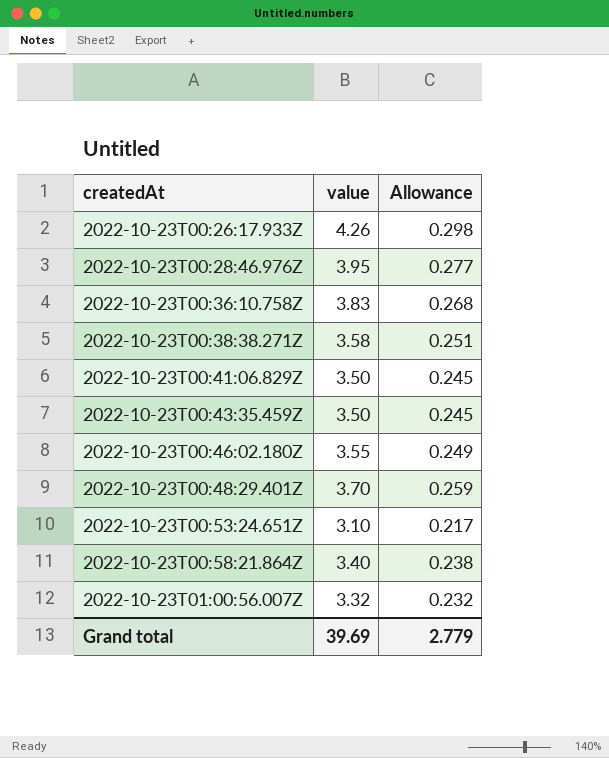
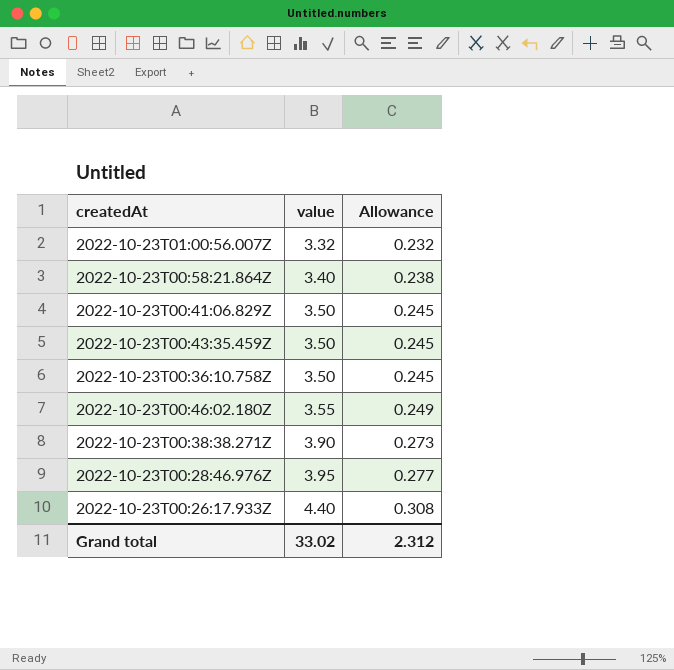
row order: createdAt ascending -> value ascending
row 2022-10-23T00:48:29.401Z: 3.70 | 0.259 -> none
row 2022-10-23T00:53:24.651Z: 3.10 | 0.217 -> none
2022-10-23T00:36:10.758Z | value: 3.83 -> 3.50
2022-10-23T00:36:10.758Z | Allowance: 0.268 -> 0.245
2022-10-23T00:38:38.271Z | value: 3.58 -> 3.90
2022-10-23T00:38:38.271Z | Allowance: 0.251 -> 0.273
2022-10-23T00:26:17.933Z | value: 4.26 -> 4.40
2022-10-23T00:26:17.933Z | Allowance: 0.298 -> 0.308
Grand total | value: 39.69 -> 33.02
Grand total | Allowance: 2.779 -> 2.312

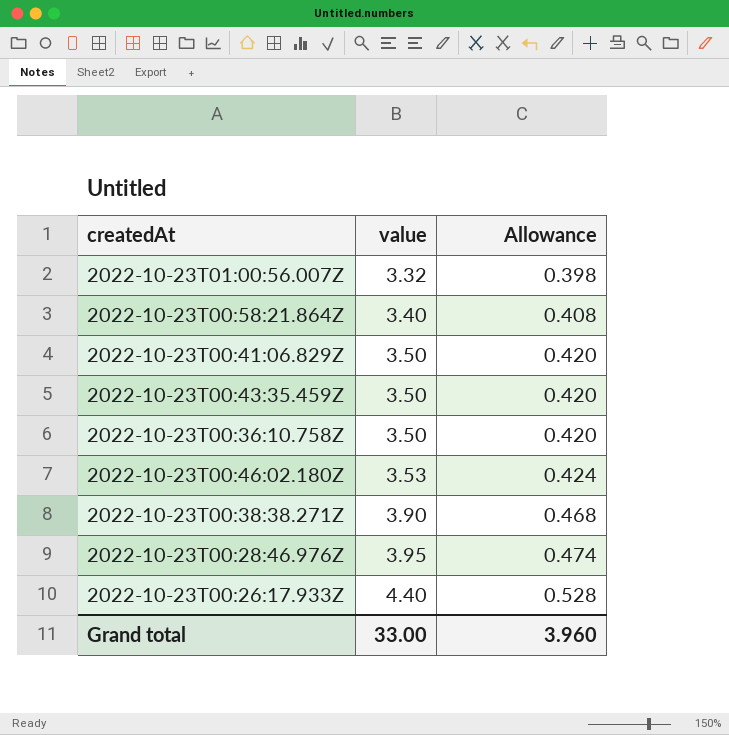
column Allowance | formula: [value] * 0.07 -> [value] * 0.12
2022-10-23T00:46:02.180Z | value: 3.55 -> 3.53
Grand total | value: 33.02 -> 33.00
Grand total | Allowance: 2.312 -> 3.960

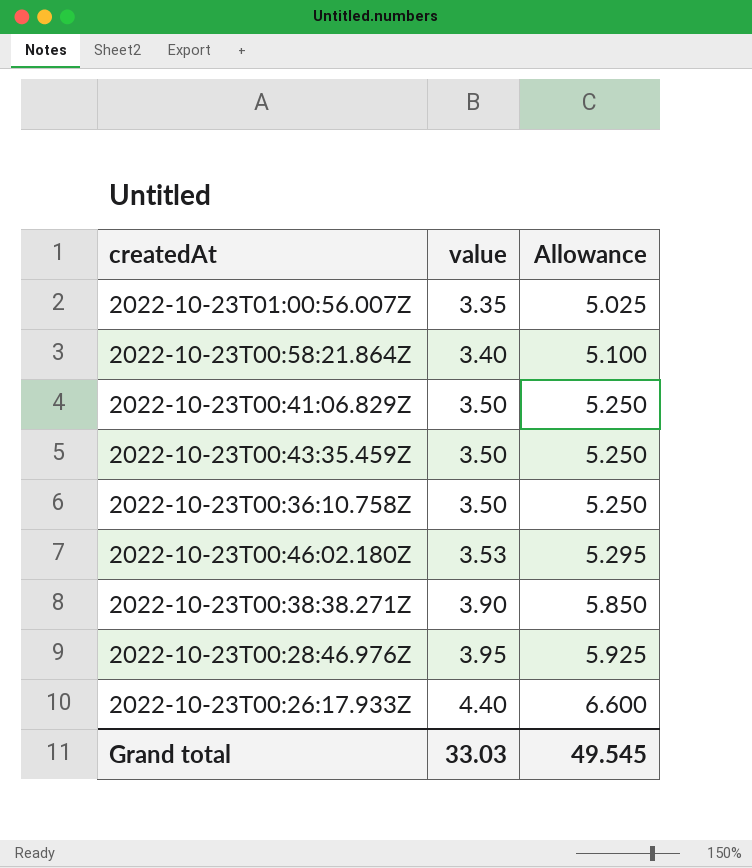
column Allowance | formula: [value] * 0.12 -> [value] * 1.5
2022-10-23T01:00:56.007Z | value: 3.32 -> 3.35
Grand total | value: 33.00 -> 33.03
Grand total | Allowance: 3.960 -> 49.545

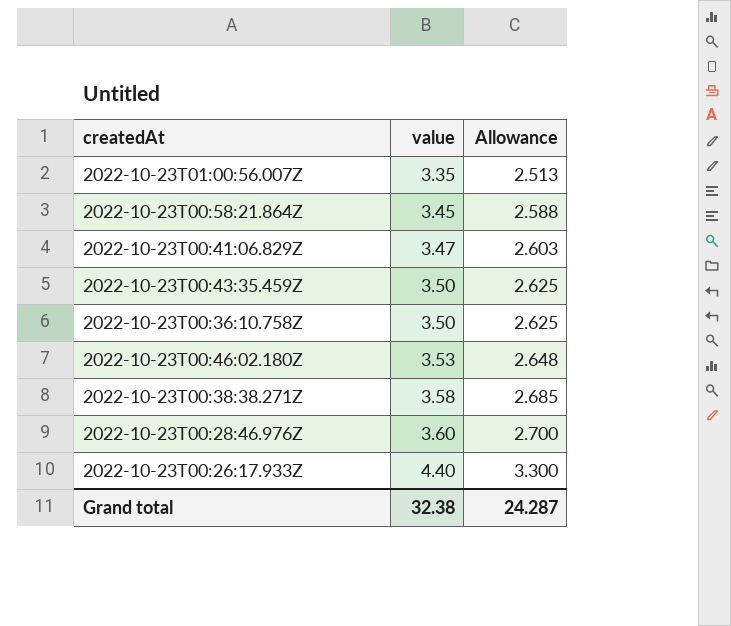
column Allowance | formula: [value] * 1.5 -> [value] * 0.75
2022-10-23T00:58:21.864Z | value: 3.40 -> 3.45
2022-10-23T00:41:06.829Z | value: 3.50 -> 3.47
2022-10-23T00:38:38.271Z | value: 3.90 -> 3.58
2022-10-23T00:28:46.976Z | value: 3.95 -> 3.60
Grand total | value: 33.03 -> 32.38
Grand total | Allowance: 49.545 -> 24.287

